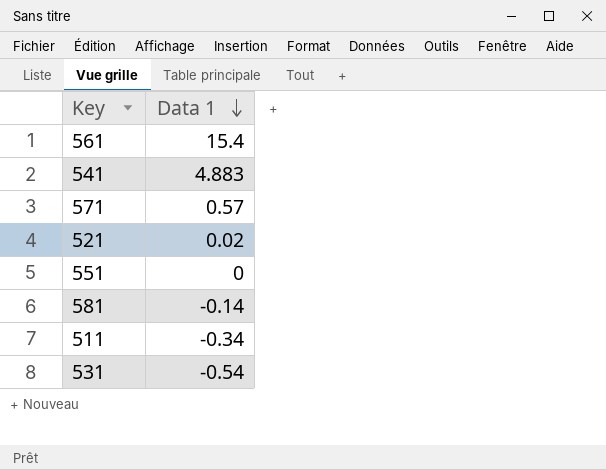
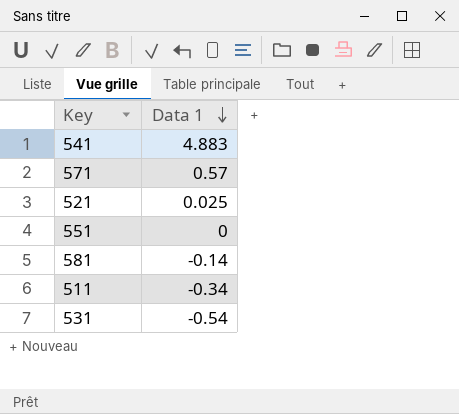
row 561: 15.4 -> none
521 | Data 1: 0.02 -> 0.025

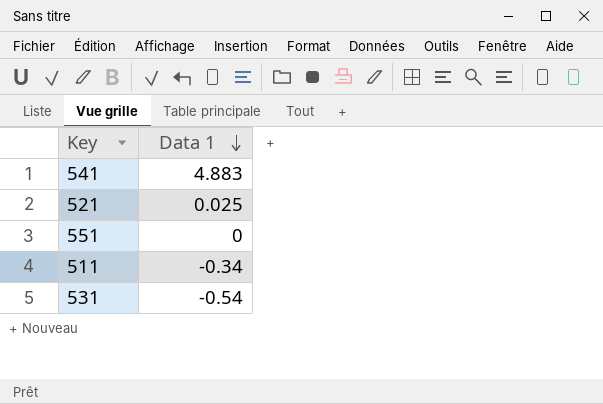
row 571: 0.57 -> none
row 581: -0.14 -> none

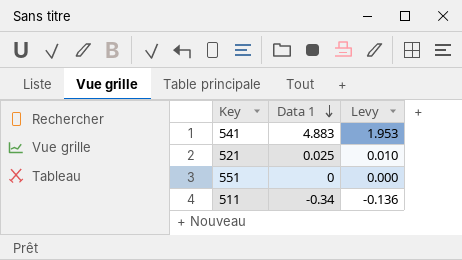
column Levy | formula: none -> [Data 1] * 0.4
row 531: -0.54 -> none

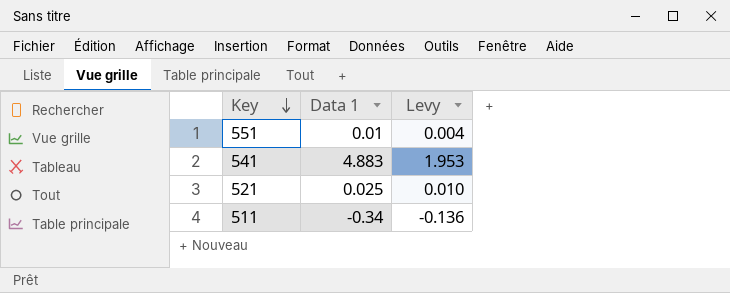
row order: Data 1 descending -> Key descending
551 | Data 1: 0 -> 0.01
551 | Levy: 0.000 -> 0.004

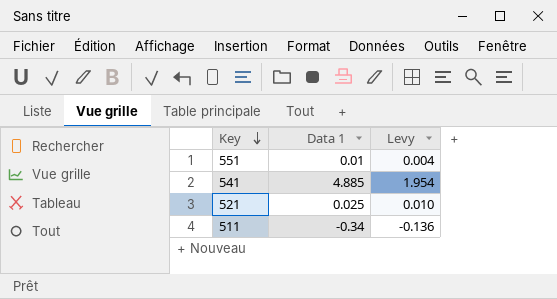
541 | Data 1: 4.883 -> 4.885
541 | Levy: 1.953 -> 1.954

